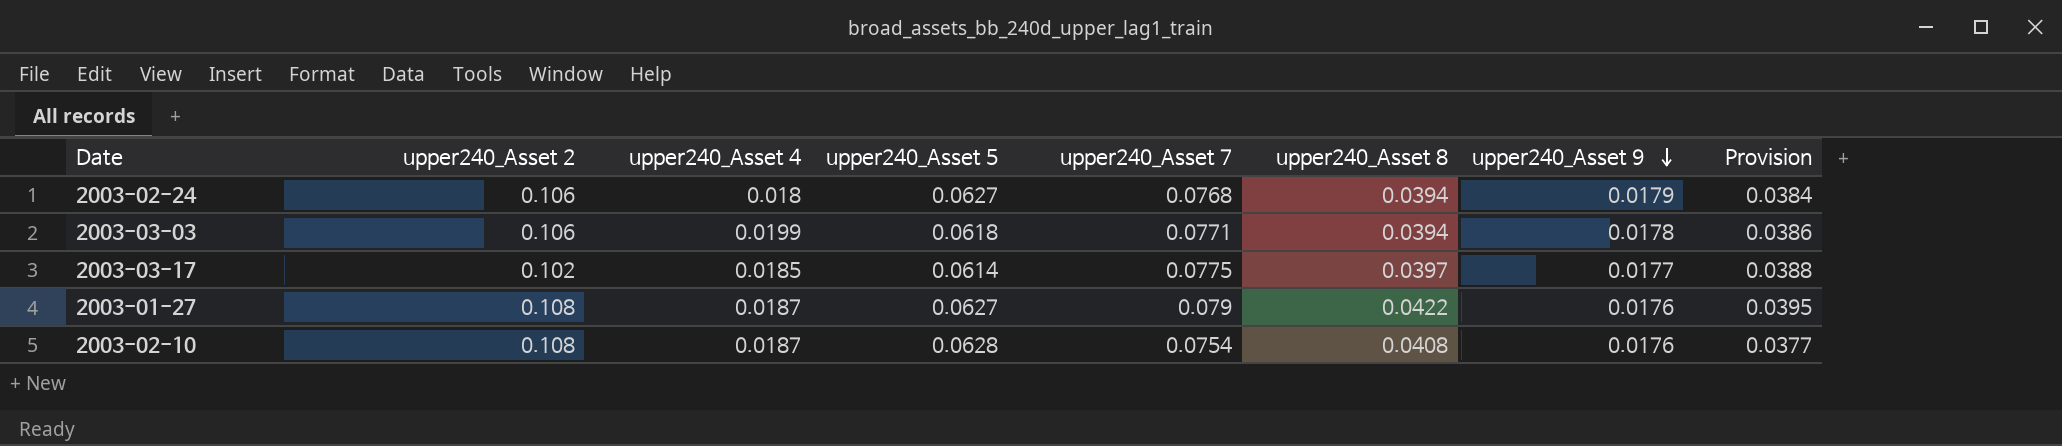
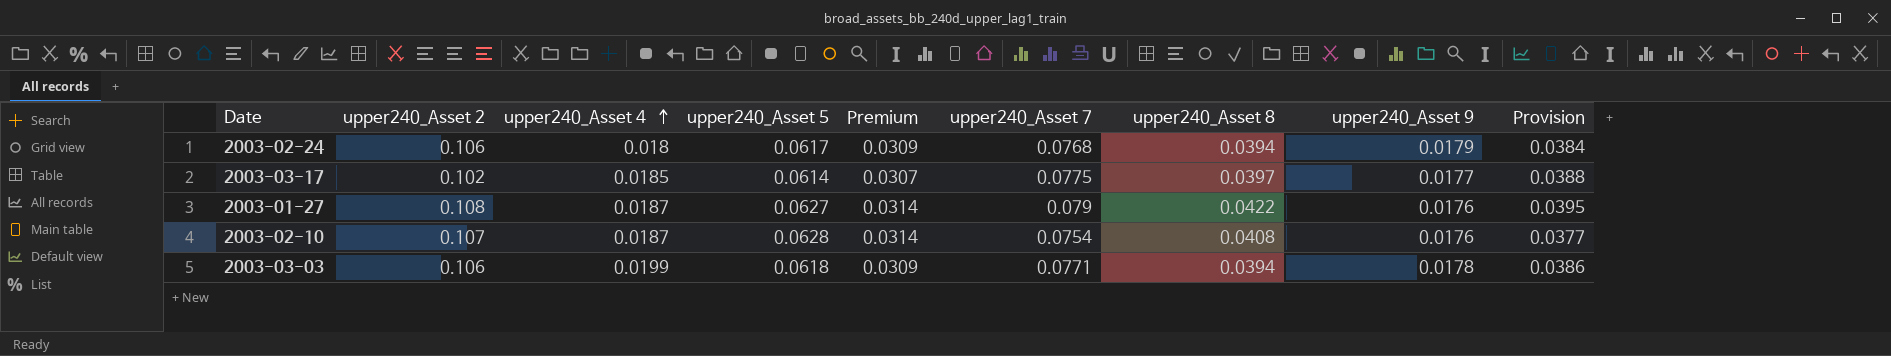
row order: upper240_Asset 9 descending -> upper240_Asset 4 ascending
column Premium | formula: none -> [upper240_Asset 5] * 0.5
2003-02-24 | upper240_Asset 5: 0.0627 -> 0.0617
2003-02-10 | upper240_Asset 2: 0.108 -> 0.107

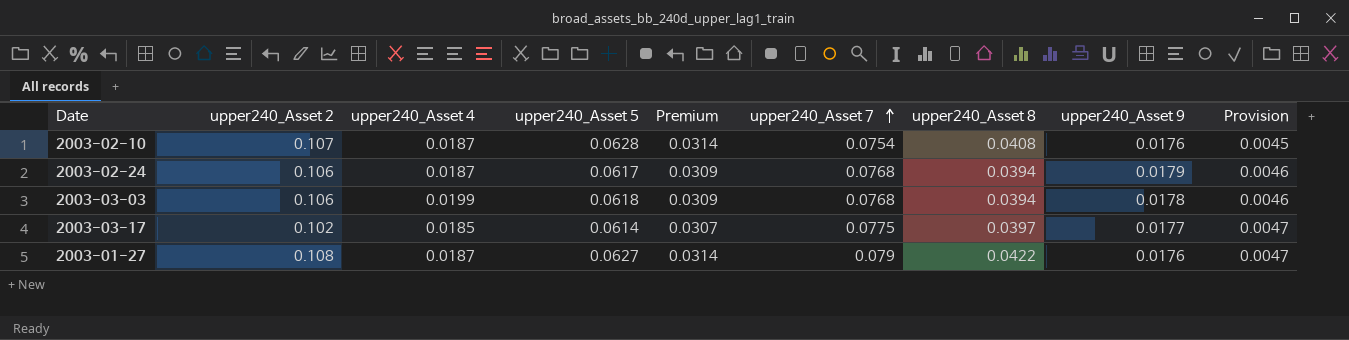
row order: upper240_Asset 4 ascending -> upper240_Asset 7 ascending
column Provision | formula: [upper240_Asset 7] * 0.5 -> [upper240_Asset 7] * 0.06
2003-02-24 | upper240_Asset 4: 0.018 -> 0.0187
2003-03-03 | upper240_Asset 7: 0.0771 -> 0.0768

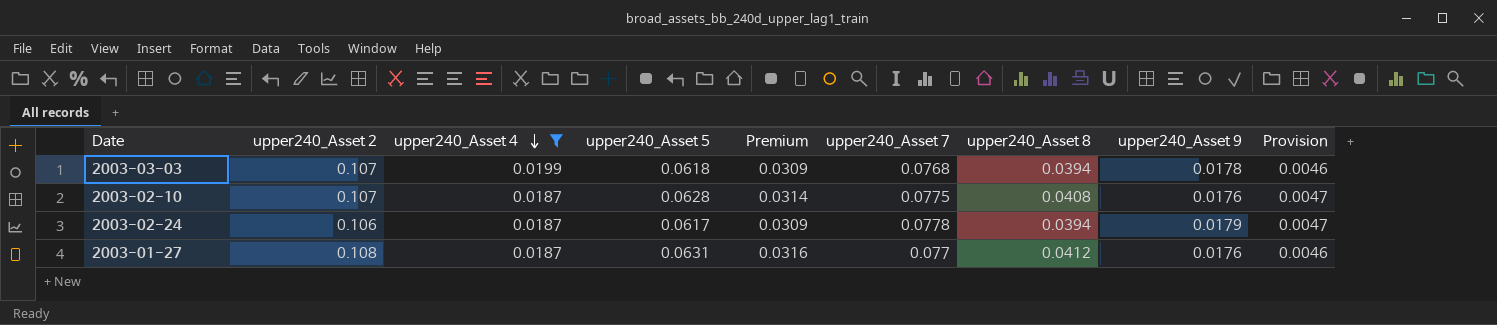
filter: none -> upper240_Asset 4 != 0.0185
row order: upper240_Asset 7 ascending -> upper240_Asset 4 descending
2003-03-03 | upper240_Asset 2: 0.106 -> 0.107
2003-02-10 | upper240_Asset 7: 0.0754 -> 0.0775
2003-02-10 | Provision: 0.0045 -> 0.0047
2003-02-24 | upper240_Asset 7: 0.0768 -> 0.0778
2003-02-24 | Provision: 0.0046 -> 0.0047
2003-01-27 | upper240_Asset 5: 0.0627 -> 0.0631
2003-01-27 | Premium: 0.0314 -> 0.0316
2003-01-27 | upper240_Asset 7: 0.079 -> 0.077
2003-01-27 | upper240_Asset 8: 0.0422 -> 0.0412
2003-01-27 | Provision: 0.0047 -> 0.0046

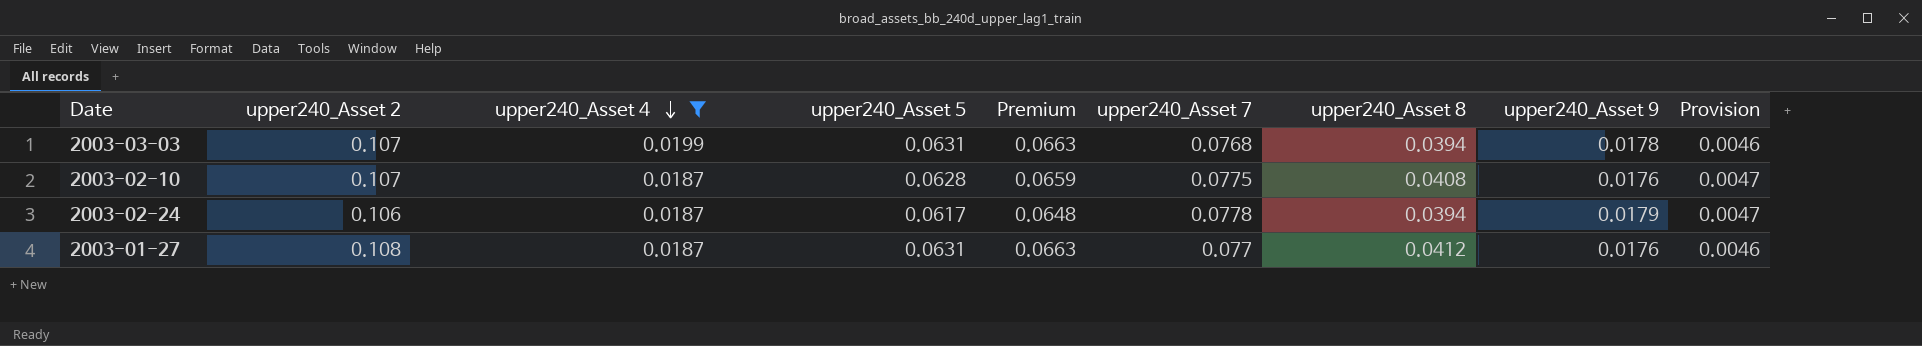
column Premium | formula: [upper240_Asset 5] * 0.5 -> [upper240_Asset 5] * 1.05
2003-03-03 | upper240_Asset 5: 0.0618 -> 0.0631

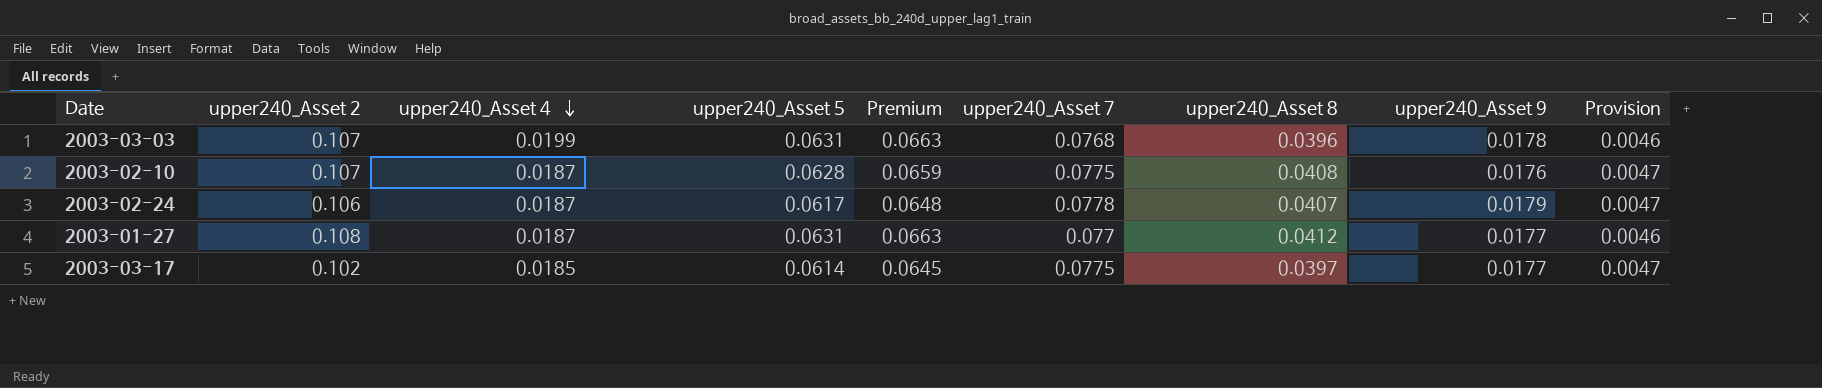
filter: upper240_Asset 4 != 0.0185 -> none
2003-03-03 | upper240_Asset 8: 0.0394 -> 0.0396
2003-02-24 | upper240_Asset 8: 0.0394 -> 0.0407
2003-01-27 | upper240_Asset 9: 0.0176 -> 0.0177

